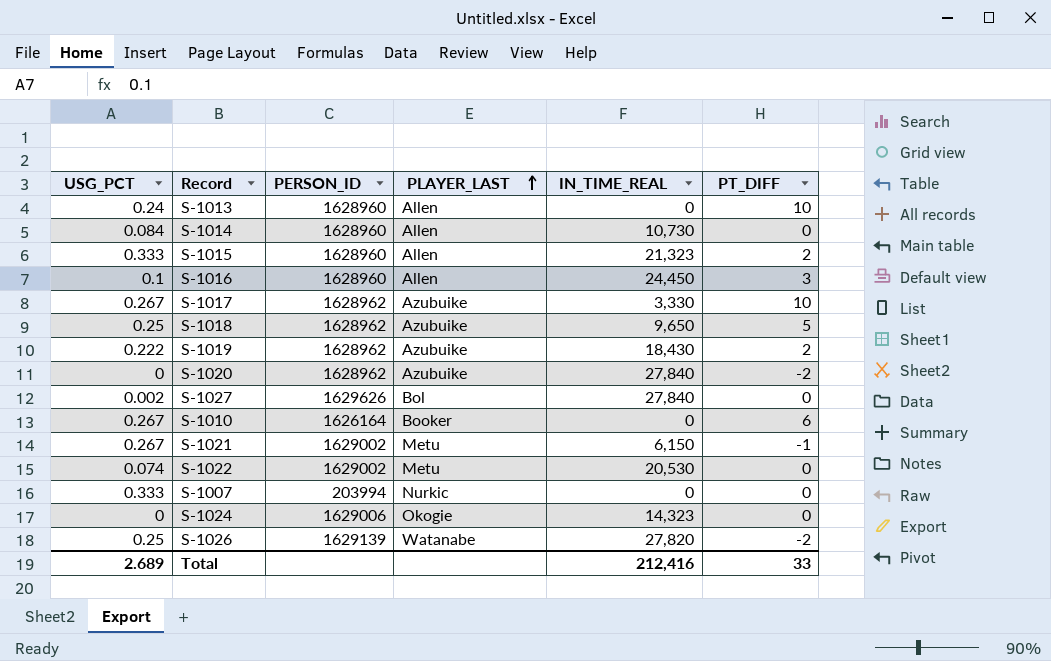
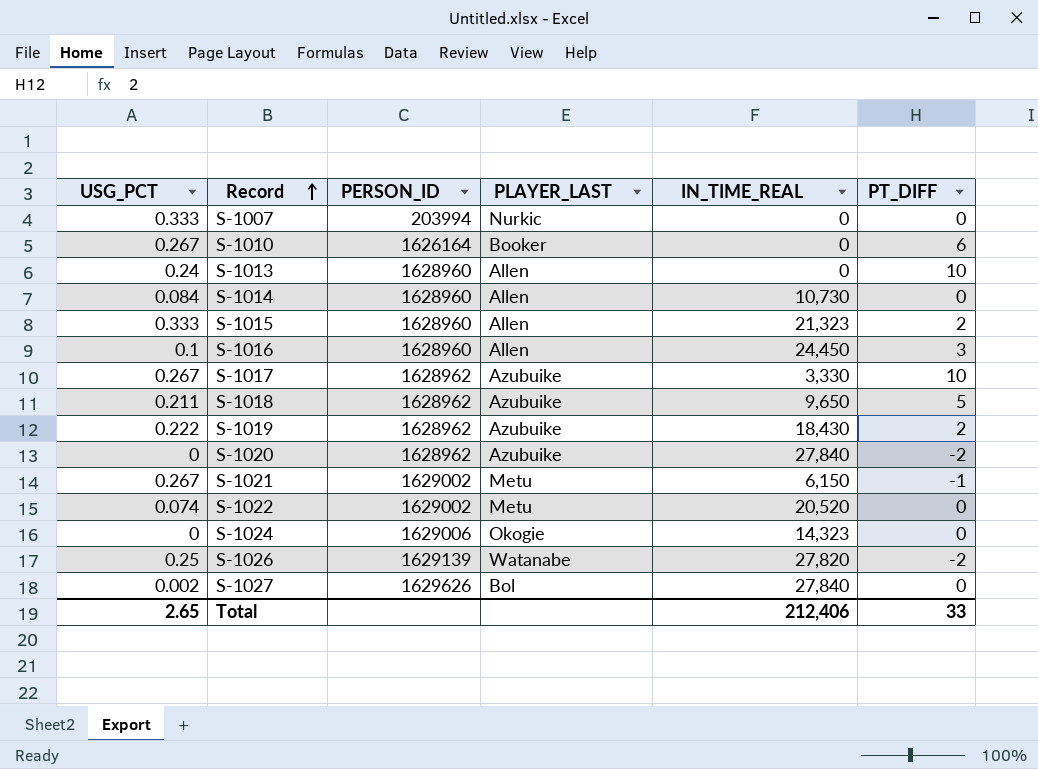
row order: PLAYER_LAST ascending -> Record ascending
S-1018 | USG_PCT: 0.25 -> 0.211
S-1022 | IN_TIME_REAL: 20,530 -> 20,520
Total | USG_PCT: 2.689 -> 2.65
Total | IN_TIME_REAL: 212,416 -> 212,406

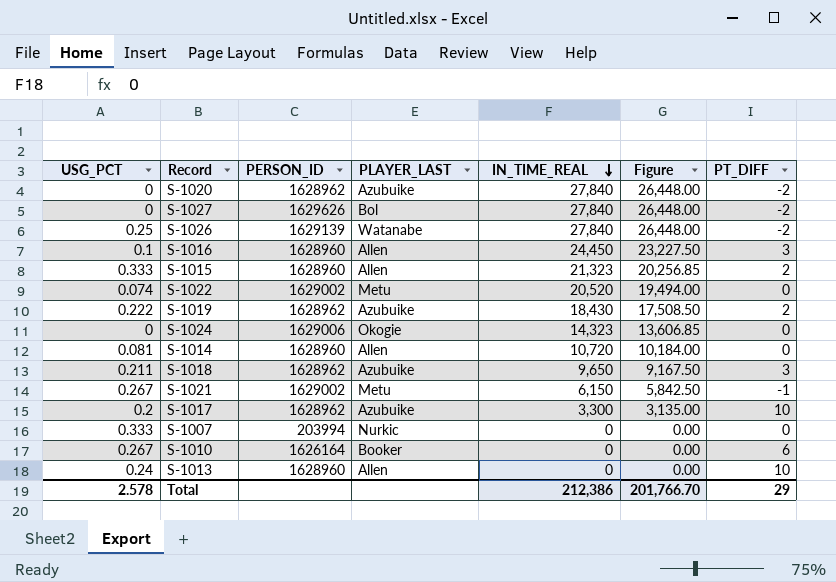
row order: Record ascending -> IN_TIME_REAL descending
column Figure | formula: none -> [IN_TIME_REAL] * 0.95
S-1027 | USG_PCT: 0.002 -> 0
S-1027 | PT_DIFF: 0 -> -2
S-1026 | IN_TIME_REAL: 27,820 -> 27,840
S-1014 | USG_PCT: 0.084 -> 0.081
S-1014 | IN_TIME_REAL: 10,730 -> 10,720
S-1018 | PT_DIFF: 5 -> 3
S-1017 | USG_PCT: 0.267 -> 0.2
S-1017 | IN_TIME_REAL: 3,330 -> 3,300
Total | USG_PCT: 2.65 -> 2.578
Total | IN_TIME_REAL: 212,406 -> 212,386
Total | PT_DIFF: 33 -> 29

